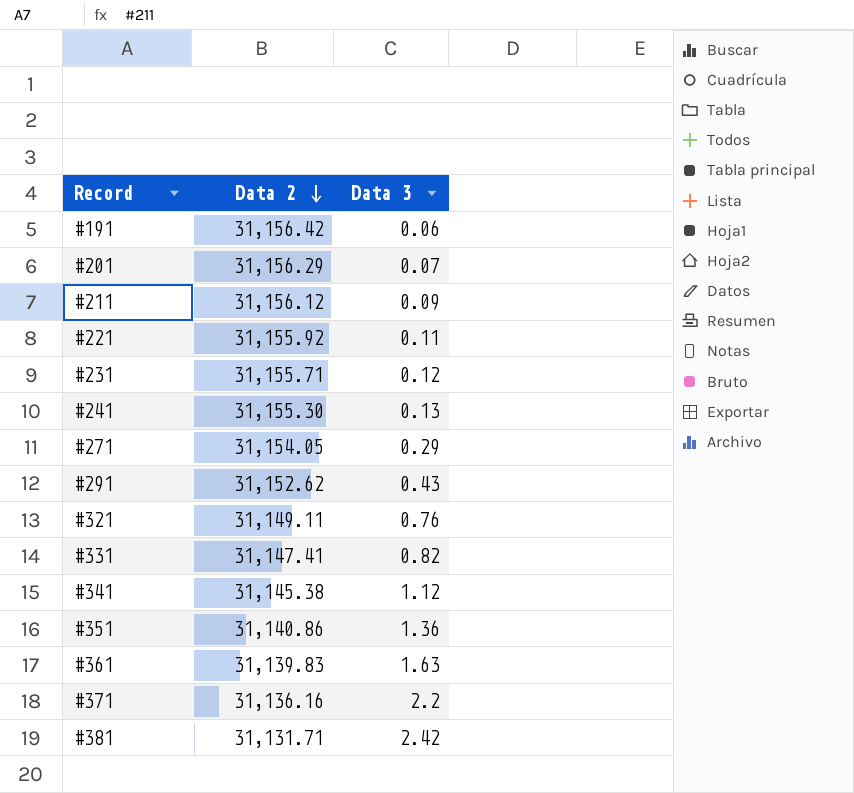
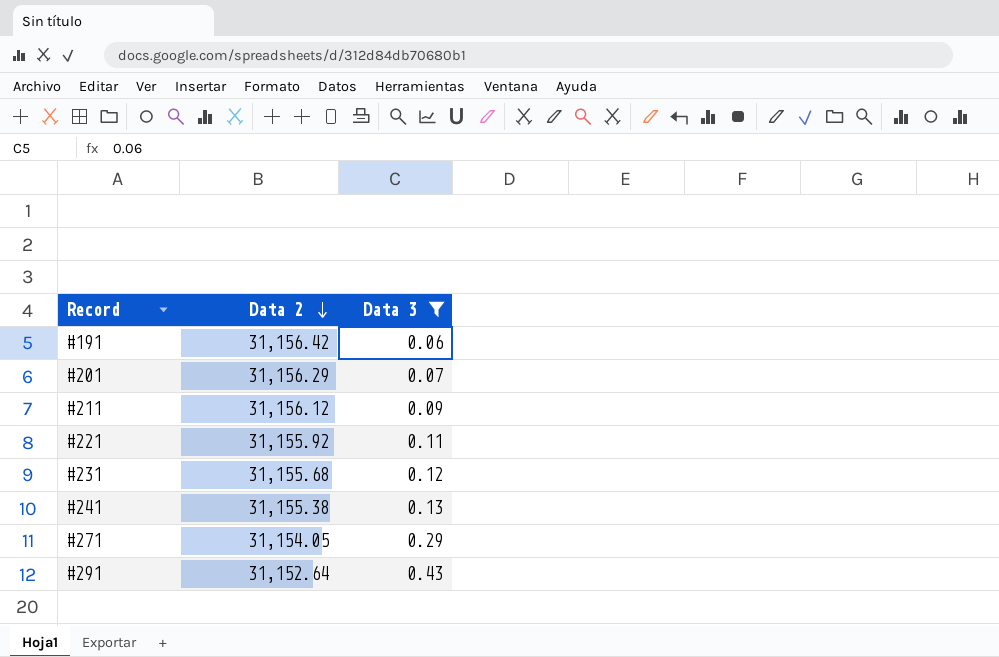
filter: none -> Data 3 <= 0.43
#231 | Data 2: 31,155.71 -> 31,155.68
#241 | Data 2: 31,155.30 -> 31,155.38
#291 | Data 2: 31,152.62 -> 31,152.64

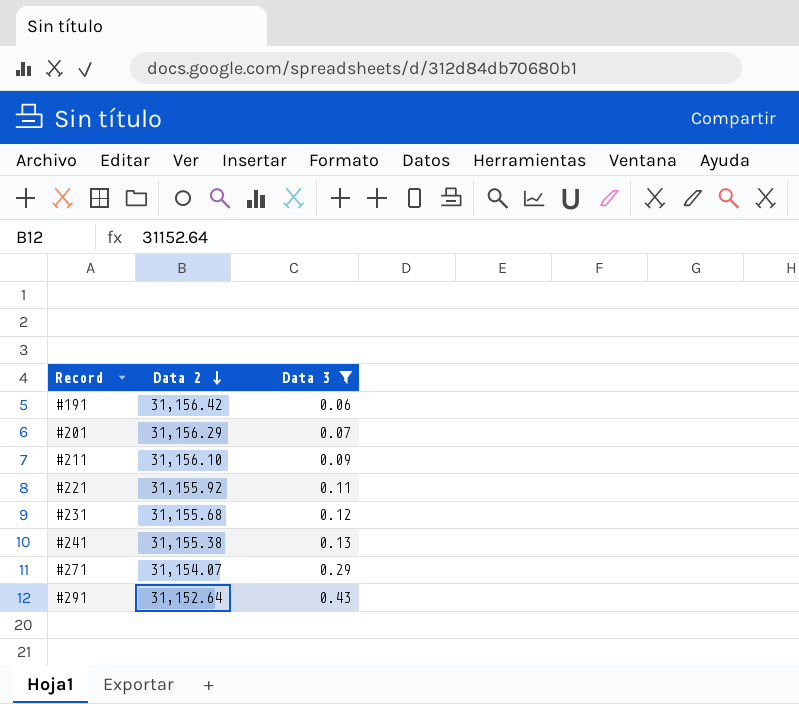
#211 | Data 2: 31,156.12 -> 31,156.10
#271 | Data 2: 31,154.05 -> 31,154.07

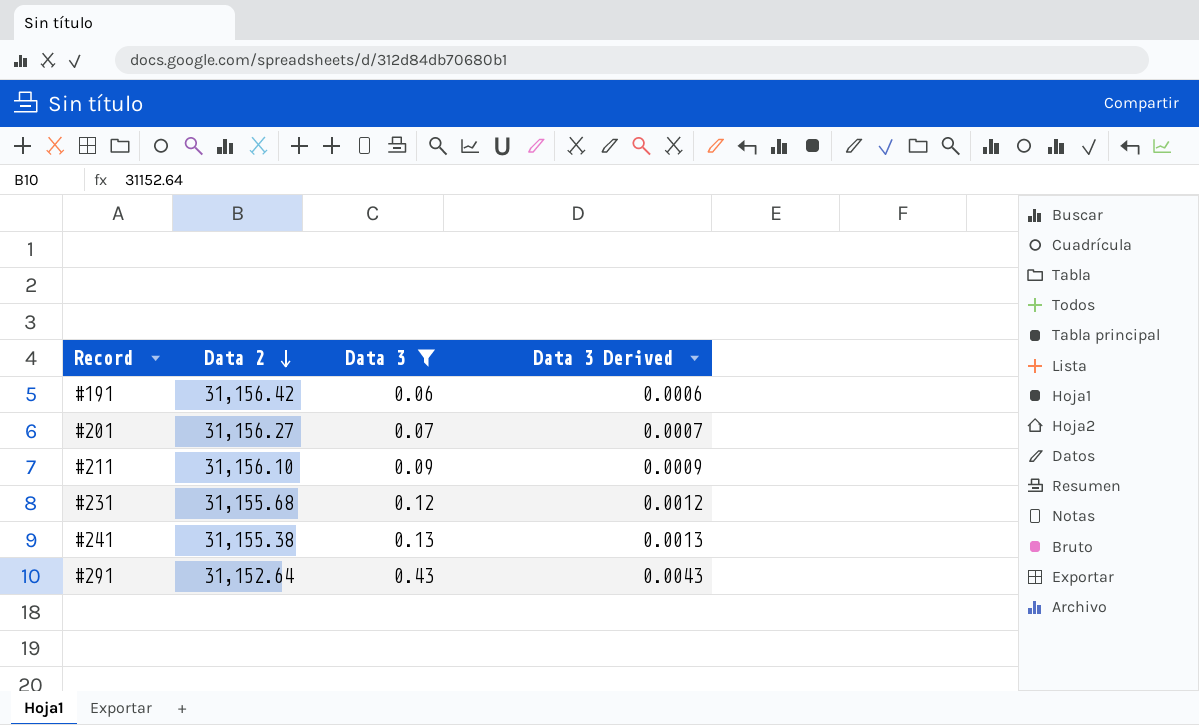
column Data 3 Derived | formula: none -> [Data 3] * 0.01
row #221: 31,155.92 | 0.11 -> none
row #271: 31,154.07 | 0.29 -> none
#201 | Data 2: 31,156.29 -> 31,156.27

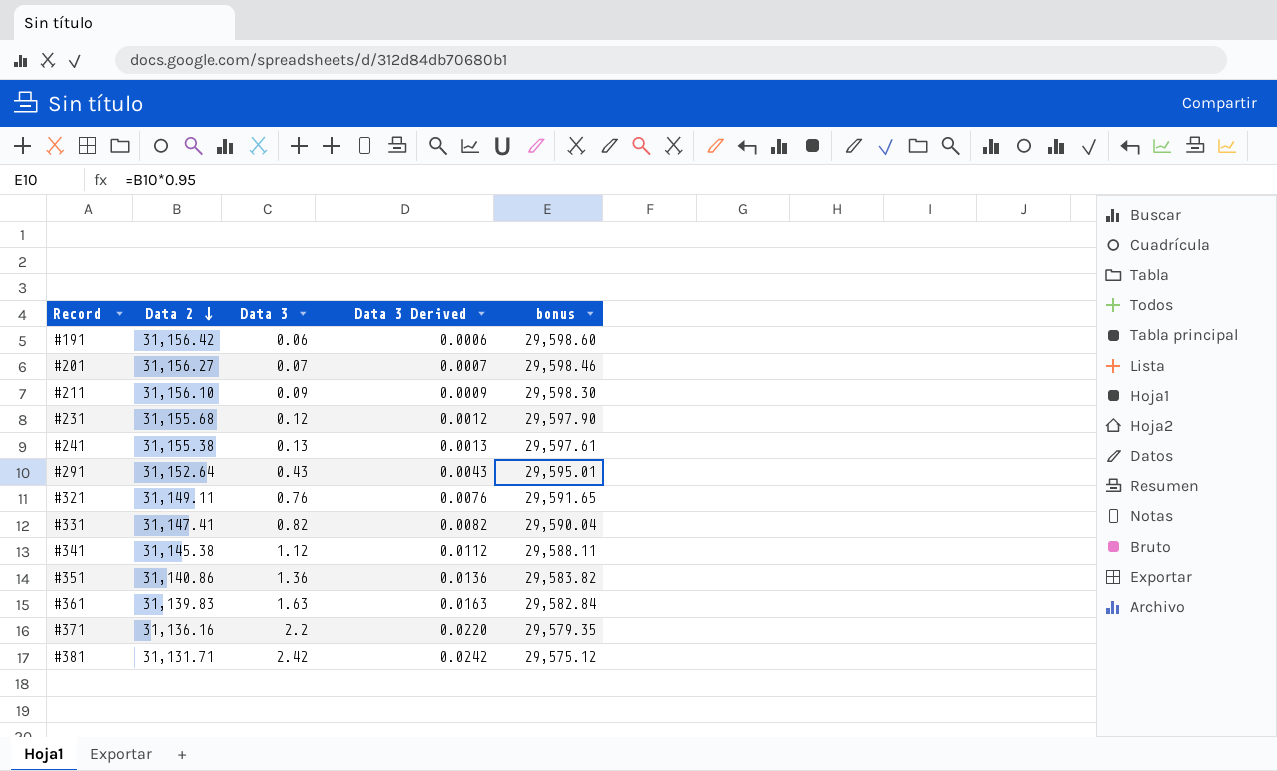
filter: Data 3 <= 0.43 -> none
column bonus | formula: none -> [Data 2] * 0.95

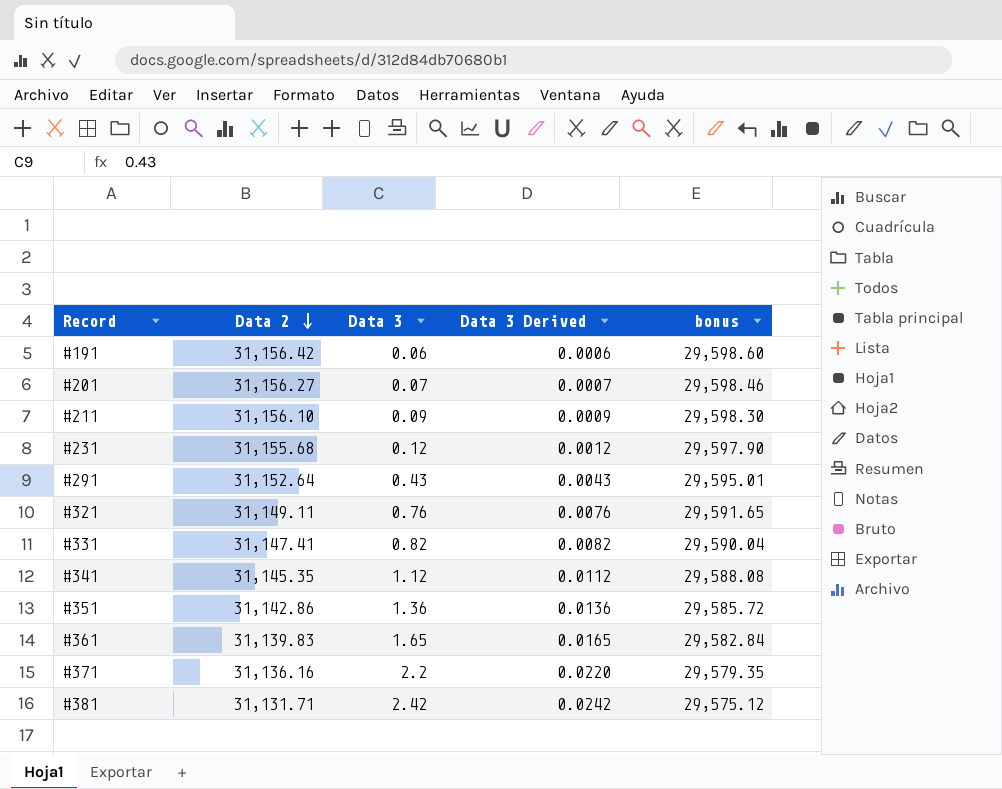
row #241: 31,155.38 | 0.13 | 0.0013 | 29,597.61 -> none
#341 | Data 2: 31,145.38 -> 31,145.35
#341 | bonus: 29,588.11 -> 29,588.08
#351 | Data 2: 31,140.86 -> 31,142.86
#351 | bonus: 29,583.82 -> 29,585.72
#361 | Data 3: 1.63 -> 1.65
#361 | Data 3 Derived: 0.0163 -> 0.0165

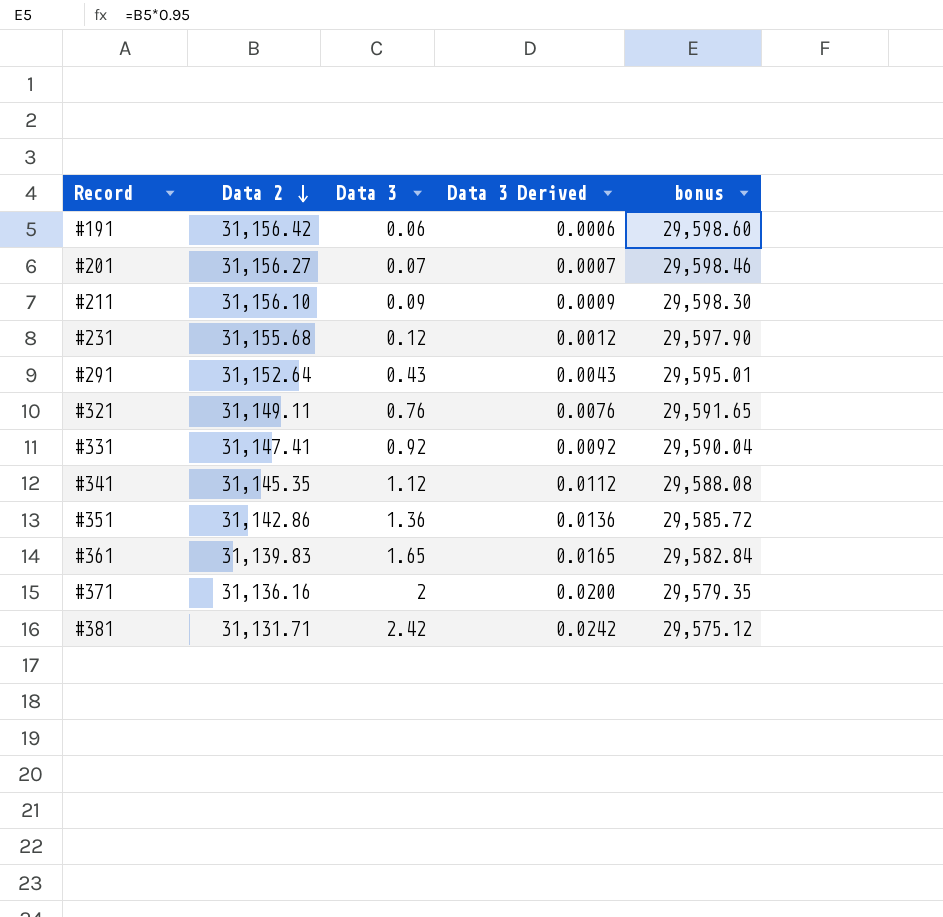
#331 | Data 3: 0.82 -> 0.92
#331 | Data 3 Derived: 0.0082 -> 0.0092
#371 | Data 3: 2.2 -> 2
#371 | Data 3 Derived: 0.0220 -> 0.0200

